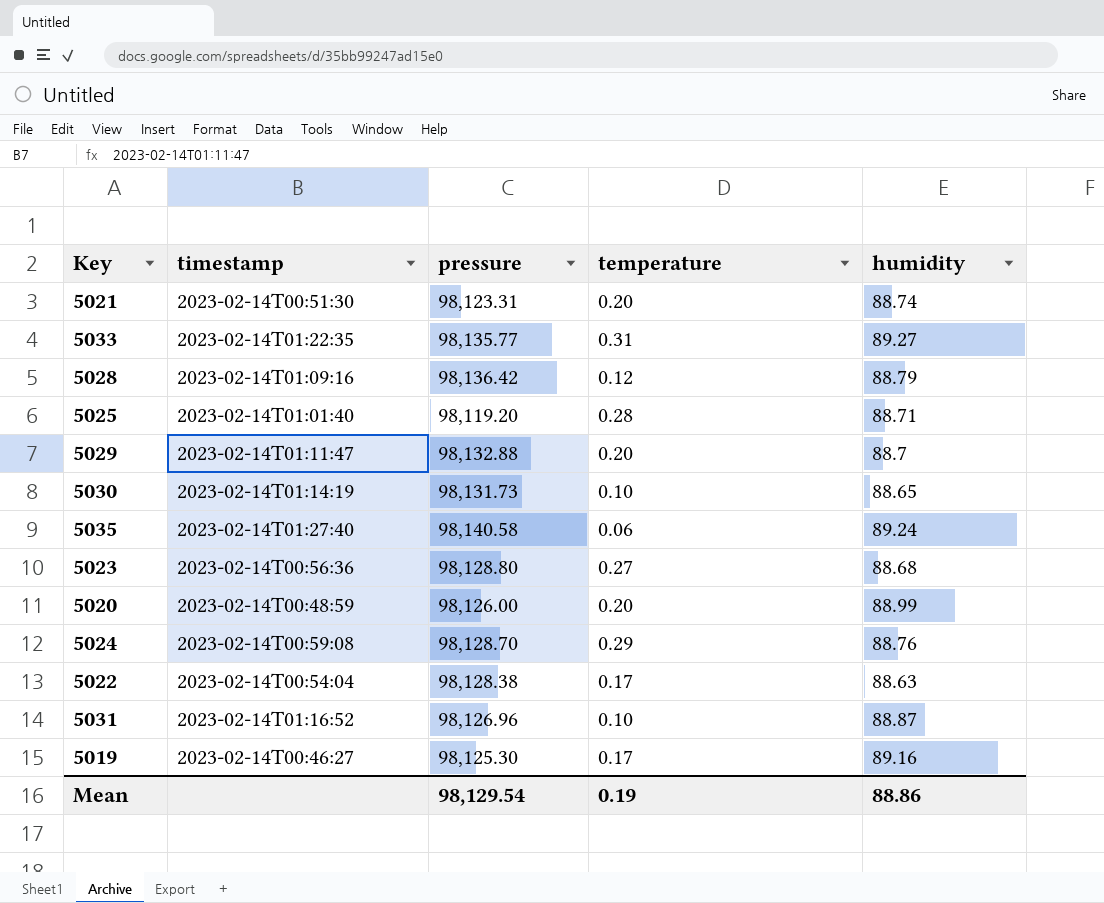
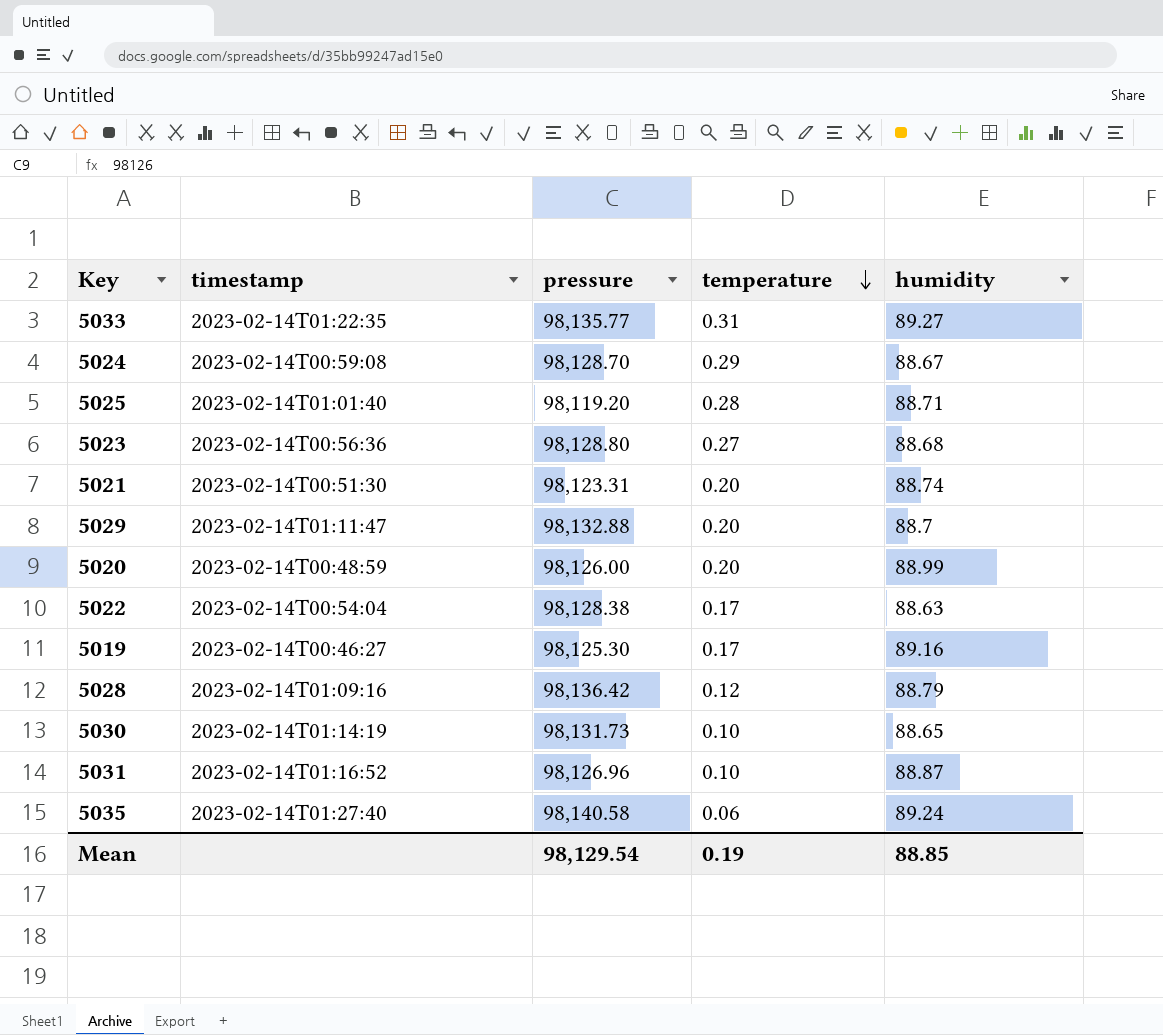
row order: none -> temperature descending
5024 | humidity: 88.76 -> 88.67
Mean | humidity: 88.86 -> 88.85

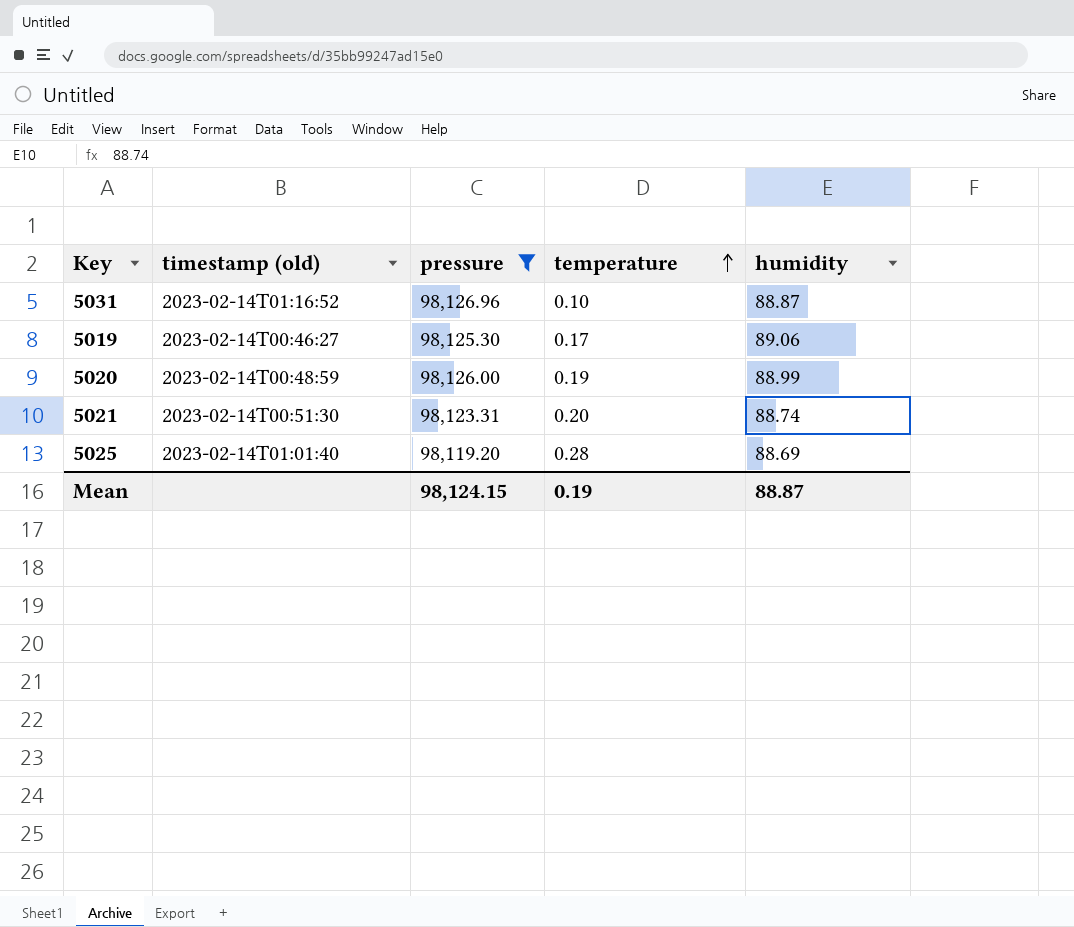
filter: none -> pressure <= 98,126.96
row order: temperature descending -> temperature ascending
column name: timestamp -> timestamp (old)
5019 | humidity: 89.16 -> 89.06
5020 | temperature: 0.20 -> 0.19
5025 | humidity: 88.71 -> 88.69
Mean | pressure: 98,129.54 -> 98,124.15
Mean | humidity: 88.85 -> 88.87

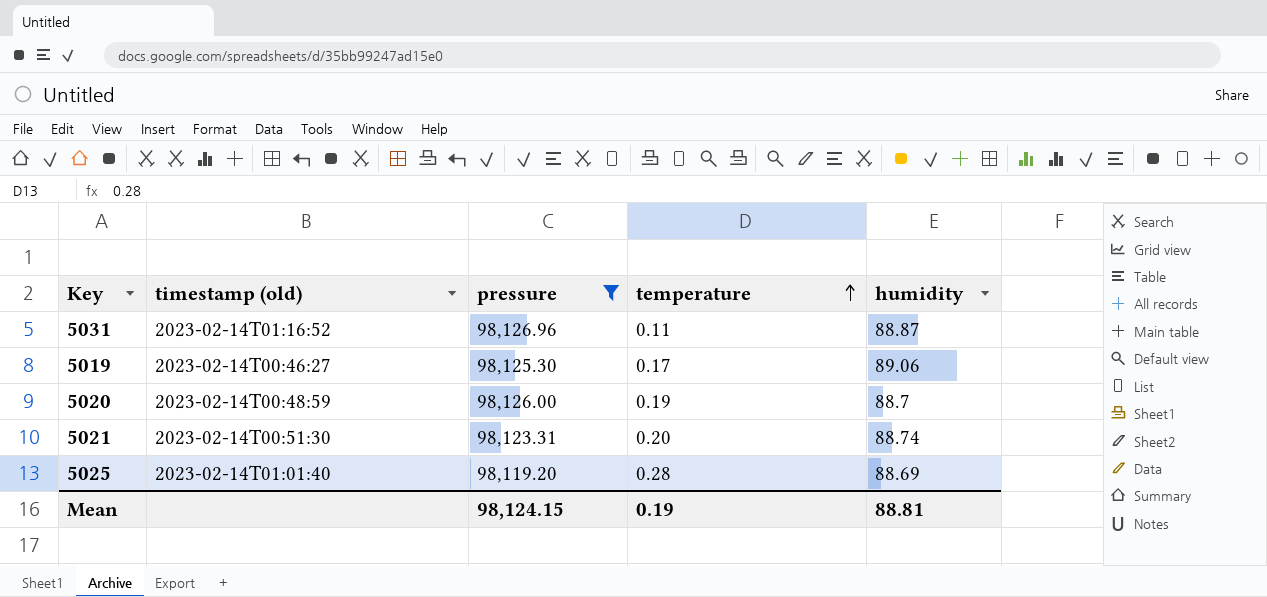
5031 | temperature: 0.10 -> 0.11
5020 | humidity: 88.99 -> 88.7
Mean | humidity: 88.87 -> 88.81

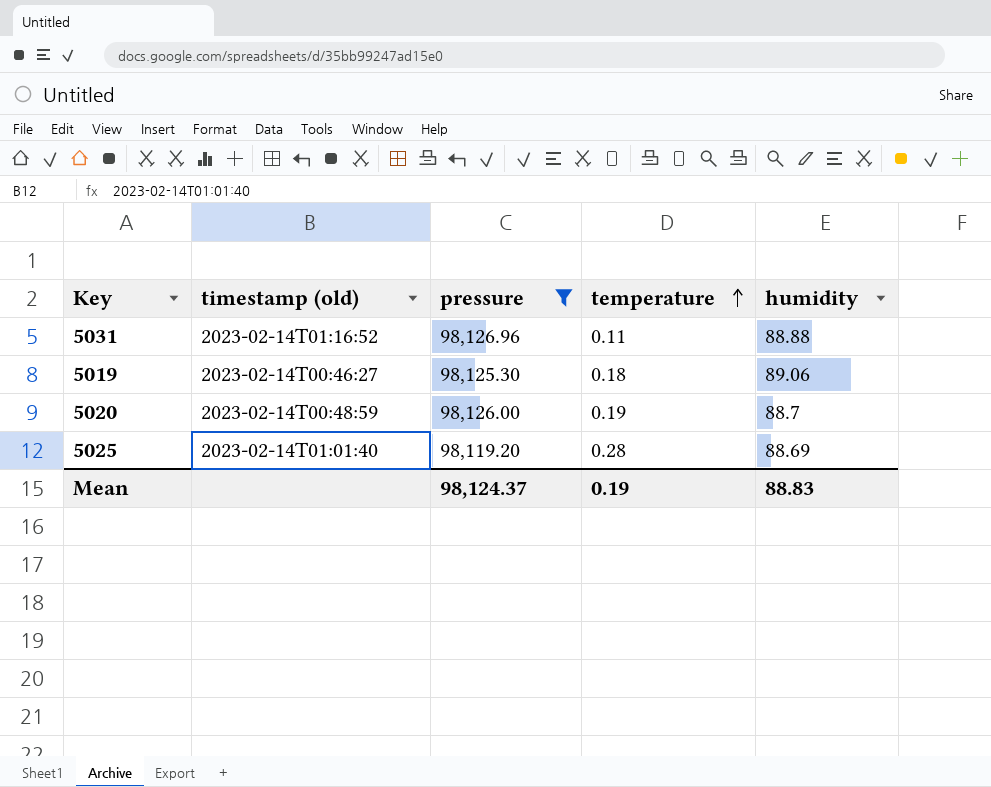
row 5021: 2023-02-14T00:51:30 | 98,123.31 | 0.20 | 88.74 -> none
5031 | humidity: 88.87 -> 88.88
5019 | temperature: 0.17 -> 0.18
Mean | pressure: 98,124.15 -> 98,124.37
Mean | humidity: 88.81 -> 88.83

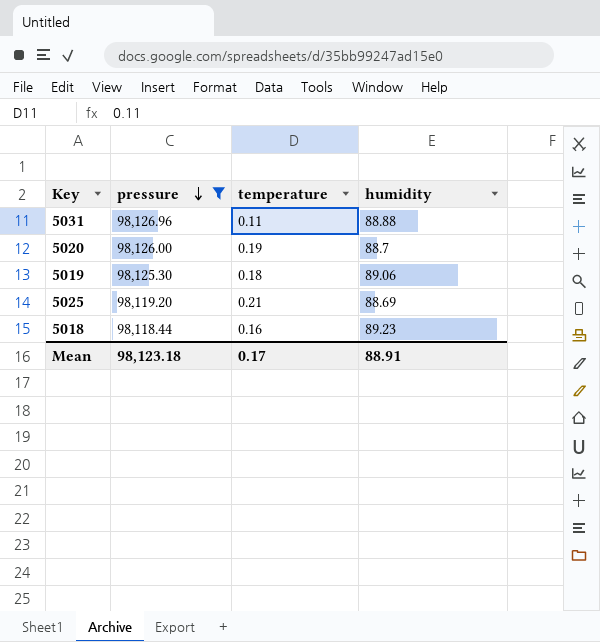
row order: temperature ascending -> pressure descending
column timestamp (old) | position: 2 -> none
5025 | temperature: 0.28 -> 0.21
row 5018: none -> 98,118.44 | 0.16 | 89.23
Mean | pressure: 98,124.37 -> 98,123.18
Mean | temperature: 0.19 -> 0.17
Mean | humidity: 88.83 -> 88.91

